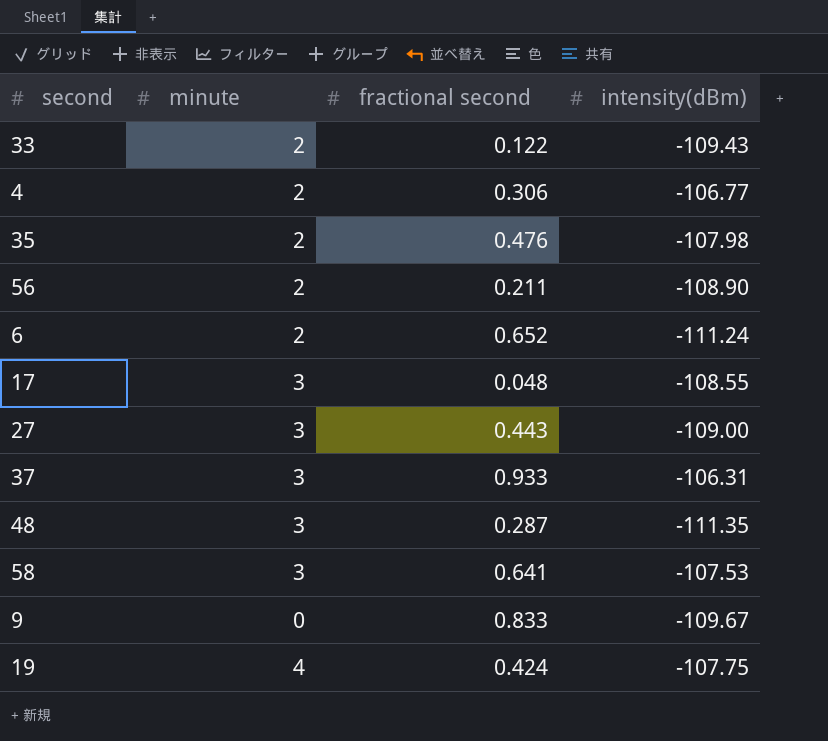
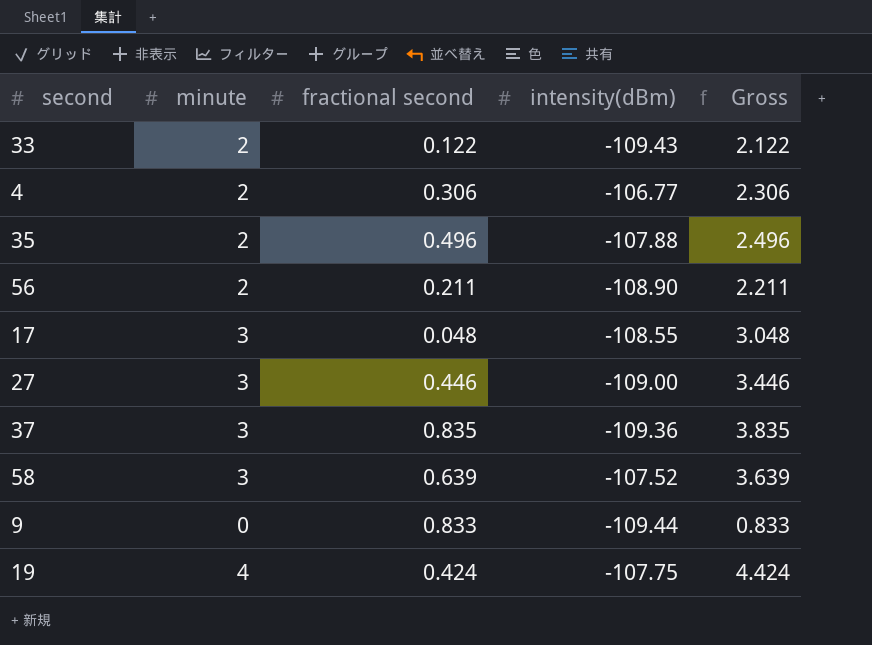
column Gross | formula: none -> [minute] + [fractional second]
row 6: 2 | 0.652 | -111.24 -> none
row 48: 3 | 0.287 | -111.35 -> none
35 | fractional second: 0.476 -> 0.496
35 | intensity(dBm): -107.98 -> -107.88
27 | fractional second: 0.443 -> 0.446
37 | fractional second: 0.933 -> 0.835
37 | intensity(dBm): -106.31 -> -109.36
58 | fractional second: 0.641 -> 0.639
58 | intensity(dBm): -107.53 -> -107.52
9 | intensity(dBm): -109.67 -> -109.44

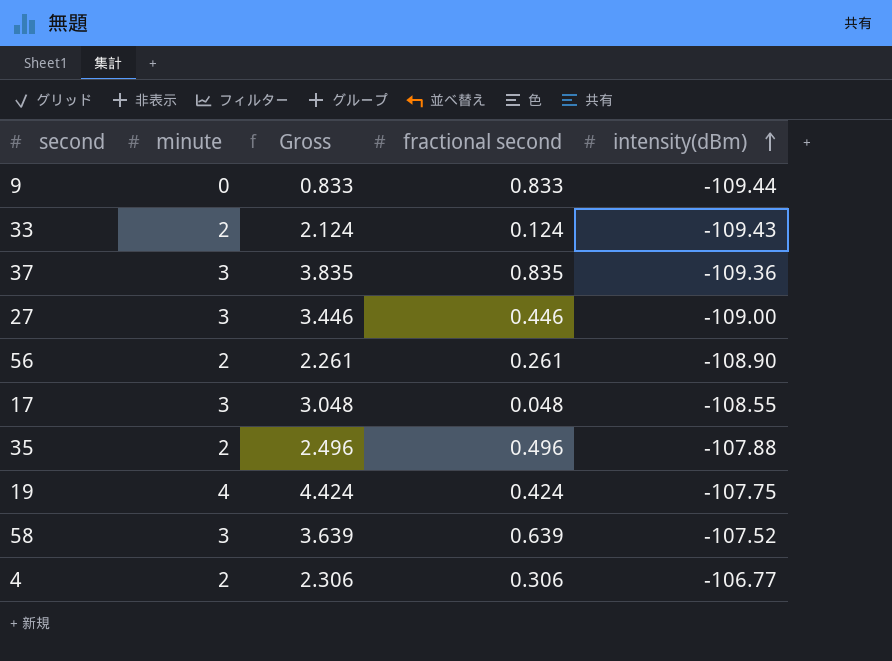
row order: none -> intensity(dBm) ascending
column Gross | position: 5 -> 3
33 | Gross: 2.122 -> 2.124
33 | fractional second: 0.122 -> 0.124
56 | Gross: 2.211 -> 2.261
56 | fractional second: 0.211 -> 0.261

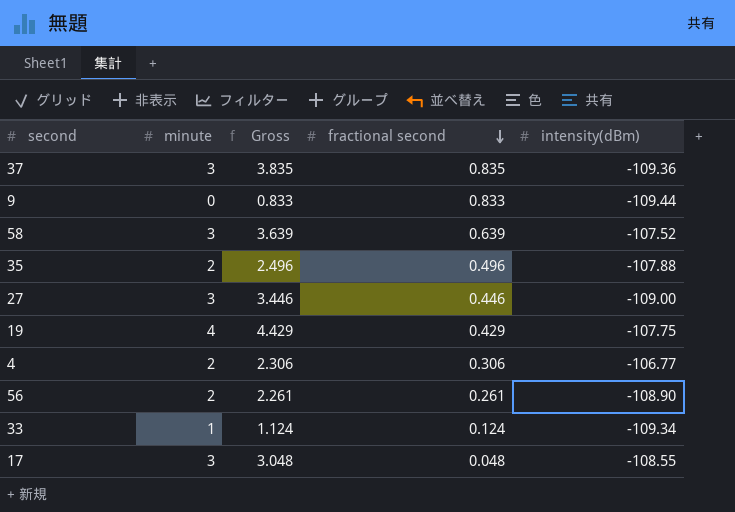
row order: intensity(dBm) ascending -> fractional second descending
19 | Gross: 4.424 -> 4.429
19 | fractional second: 0.424 -> 0.429
33 | minute: 2 -> 1
33 | Gross: 2.124 -> 1.124
33 | intensity(dBm): -109.43 -> -109.34

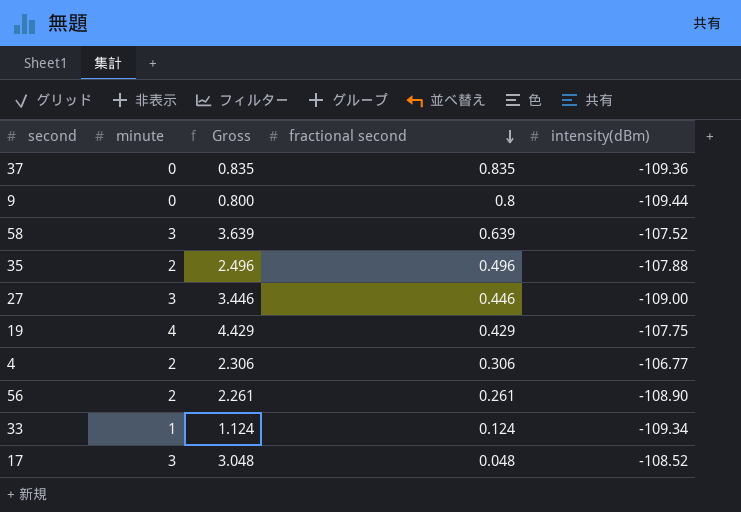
37 | minute: 3 -> 0
37 | Gross: 3.835 -> 0.835
9 | Gross: 0.833 -> 0.800
9 | fractional second: 0.833 -> 0.8
17 | intensity(dBm): -108.55 -> -108.52

